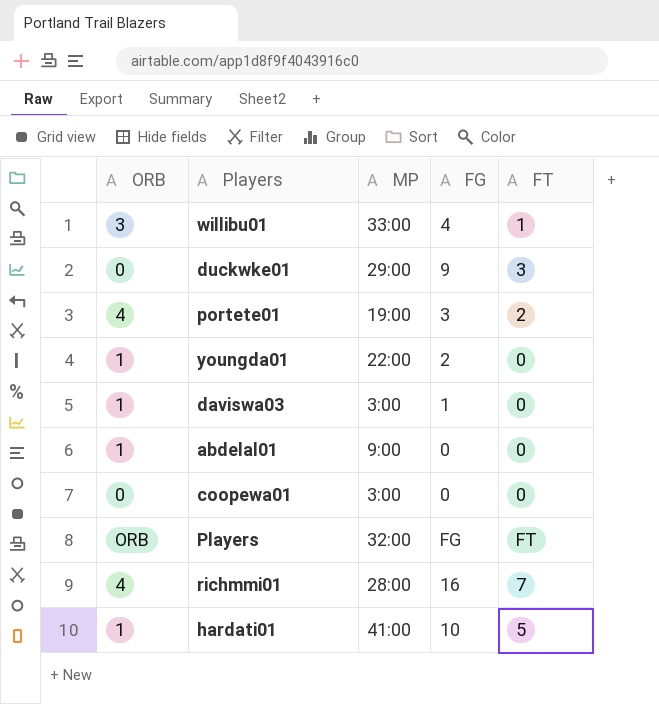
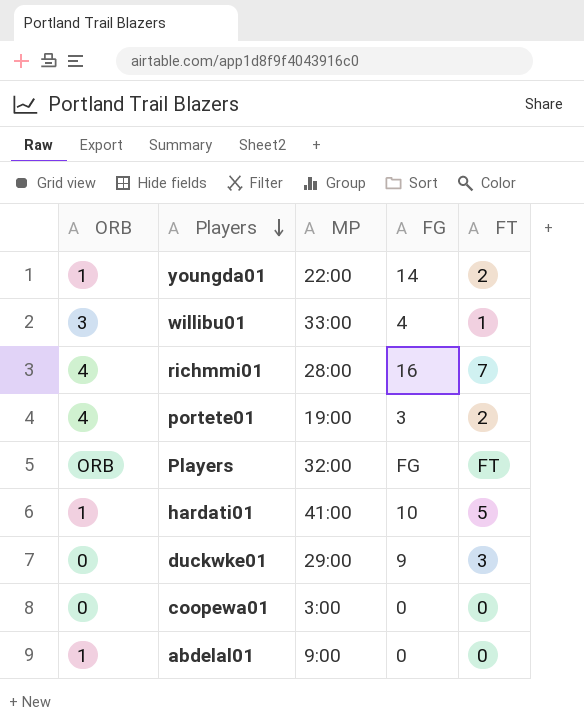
row order: none -> Players descending
row daviswa03: 1 | 3:00 | 1 | 0 -> none
youngda01 | FG: 2 -> 14
youngda01 | FT: 0 -> 2

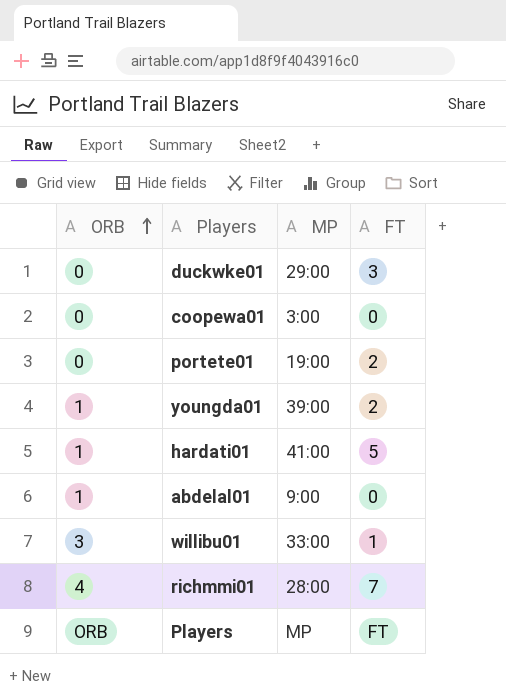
row order: Players descending -> ORB ascending
column FG | position: 4 -> none
portete01 | ORB: 4 -> 0
youngda01 | MP: 22:00 -> 39:00
Players | MP: 32:00 -> MP

